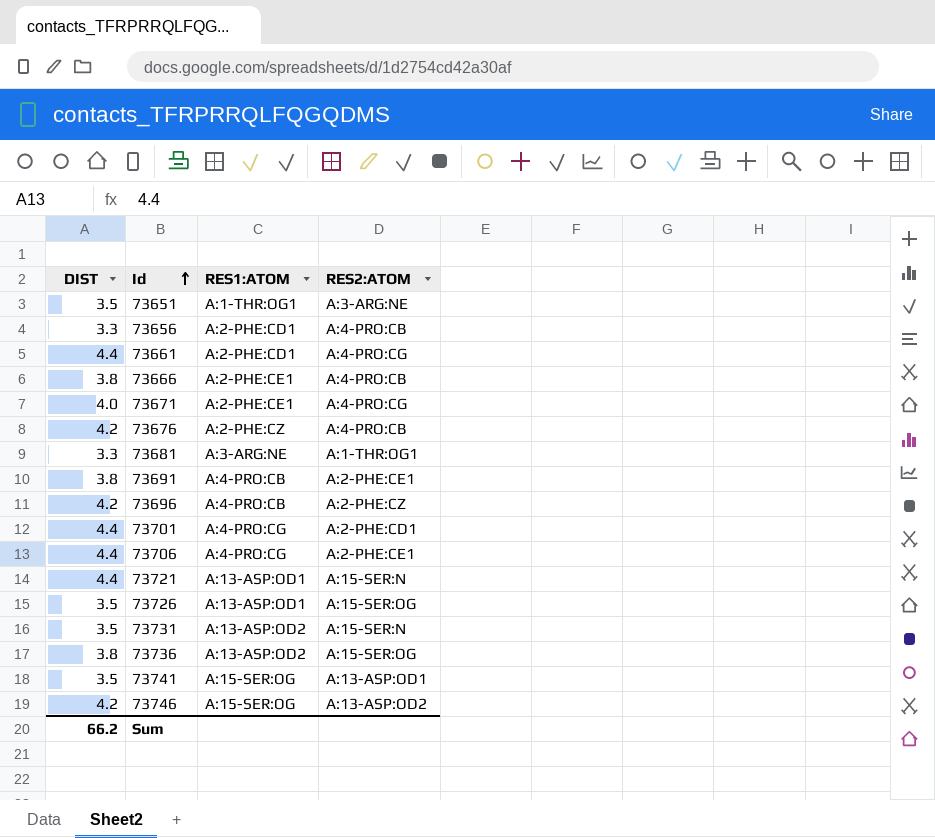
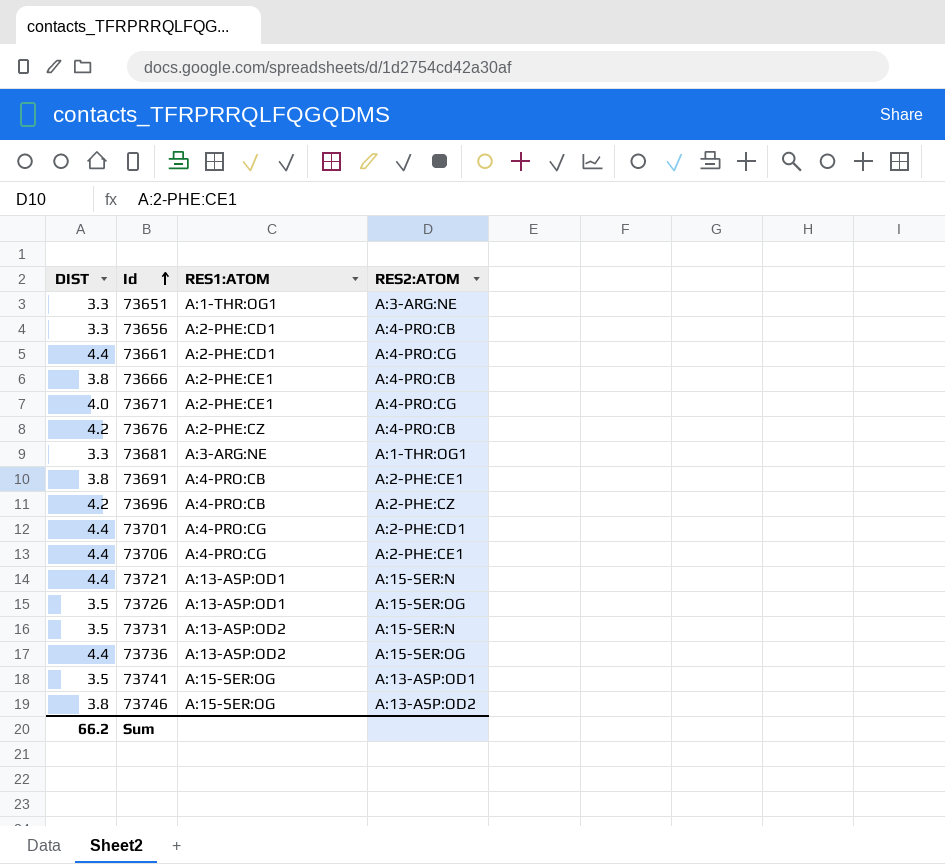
73651 | DIST: 3.5 -> 3.3
73736 | DIST: 3.8 -> 4.4
73746 | DIST: 4.2 -> 3.8

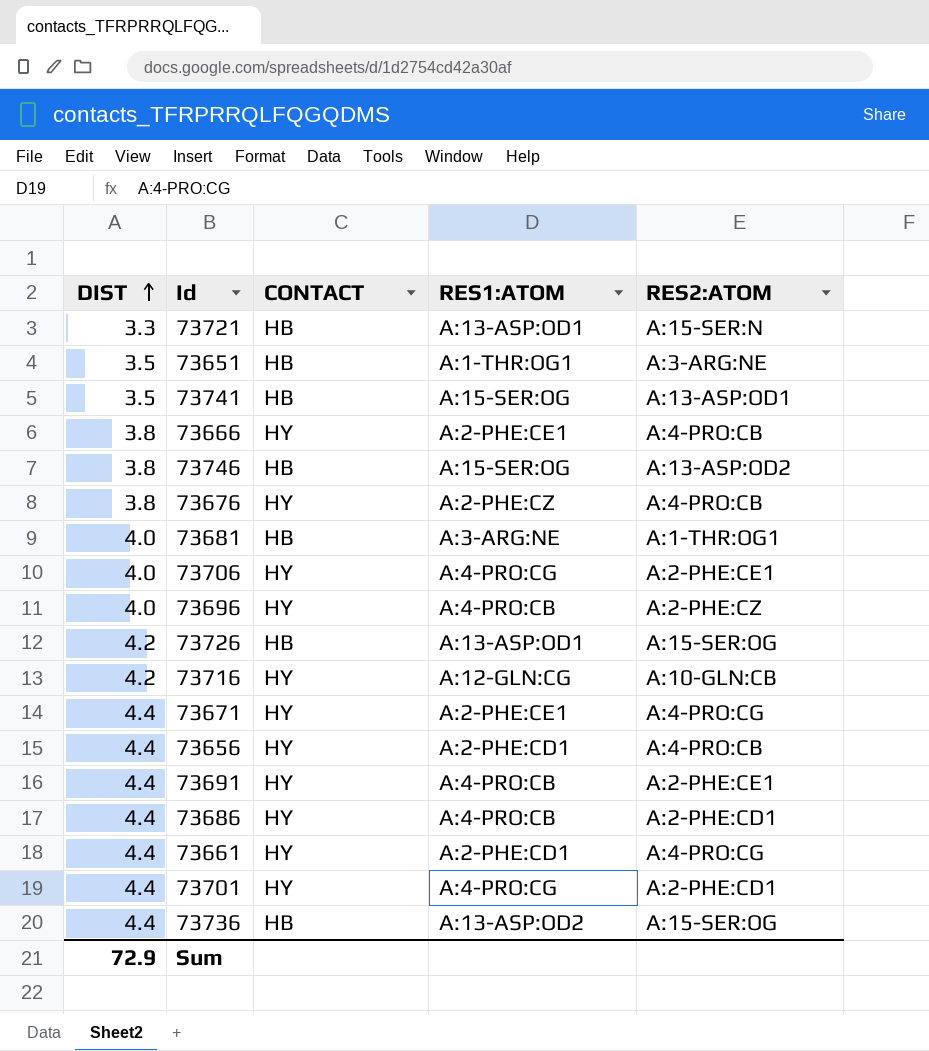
row order: Id ascending -> DIST ascending
column CONTACT | position: none -> 3
row 73731: 3.5 | A:13-ASP:OD2 | A:15-SER:N -> none
73721 | DIST: 4.4 -> 3.3
73651 | DIST: 3.3 -> 3.5
73676 | DIST: 4.2 -> 3.8
73681 | DIST: 3.3 -> 4.0
73706 | DIST: 4.4 -> 4.0
73696 | DIST: 4.2 -> 4.0
73726 | DIST: 3.5 -> 4.2
row 73716: none -> 4.2 | HY | A:12-GLN:CG | A:10-GLN:CB
73671 | DIST: 4.0 -> 4.4
73656 | DIST: 3.3 -> 4.4
73691 | DIST: 3.8 -> 4.4
row 73686: none -> 4.4 | HY | A:4-PRO:CB | A:2-PHE:CD1
Sum | DIST: 66.2 -> 72.9

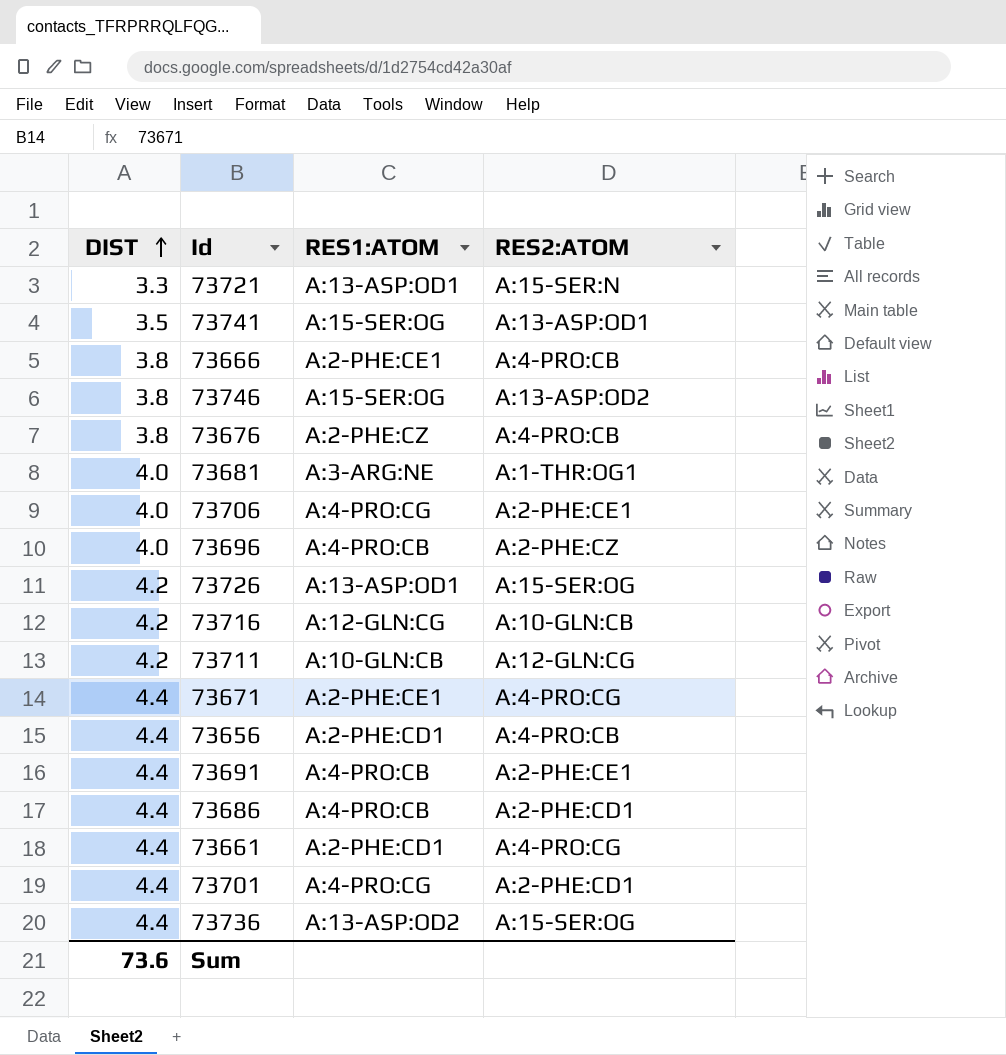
column CONTACT | position: 3 -> none
row 73651: 3.5 | HB | A:1-THR:OG1 | A:3-ARG:NE -> none
row 73711: none -> 4.2 | A:10-GLN:CB | A:12-GLN:CG
Sum | DIST: 72.9 -> 73.6

